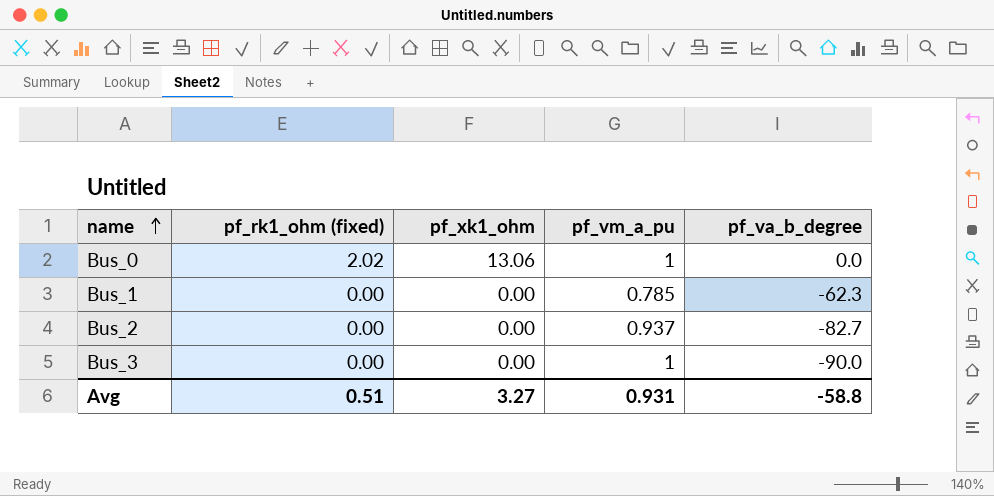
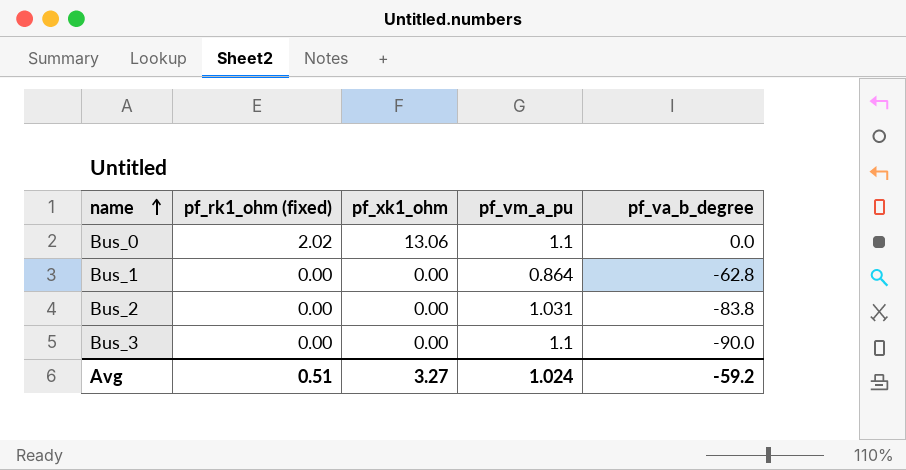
Bus_0 | pf_vm_a_pu: 1 -> 1.1
Bus_1 | pf_vm_a_pu: 0.785 -> 0.864
Bus_1 | pf_va_b_degree: -62.3 -> -62.8
Bus_2 | pf_vm_a_pu: 0.937 -> 1.031
Bus_2 | pf_va_b_degree: -82.7 -> -83.8
Bus_3 | pf_vm_a_pu: 1 -> 1.1
Avg | pf_vm_a_pu: 0.931 -> 1.024
Avg | pf_va_b_degree: -58.8 -> -59.2

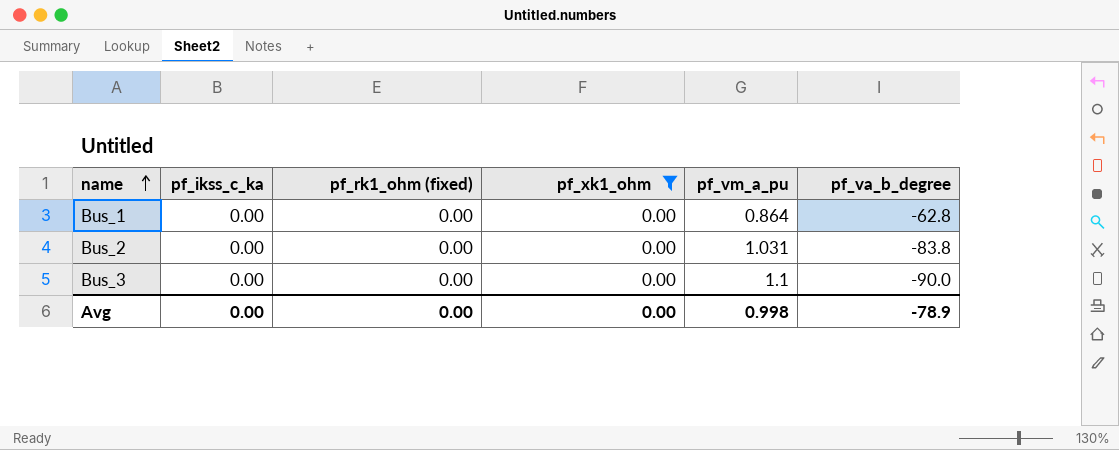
filter: none -> pf_xk1_ohm = 0.00
column pf_ikss_c_ka | position: none -> 2
Avg | pf_rk1_ohm (fixed): 0.51 -> 0.00
Avg | pf_xk1_ohm: 3.27 -> 0.00
Avg | pf_vm_a_pu: 1.024 -> 0.998
Avg | pf_va_b_degree: -59.2 -> -78.9

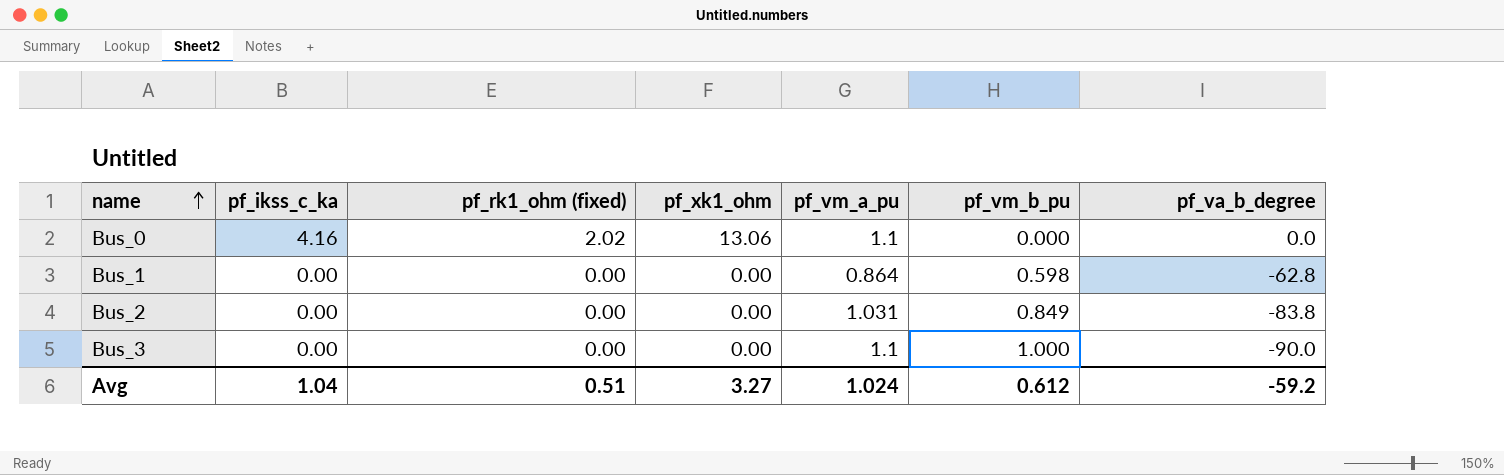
filter: pf_xk1_ohm = 0.00 -> none
column pf_vm_b_pu | position: none -> 6
Avg | pf_ikss_c_ka: 0.00 -> 1.04
Avg | pf_rk1_ohm (fixed): 0.00 -> 0.51
Avg | pf_xk1_ohm: 0.00 -> 3.27
Avg | pf_vm_a_pu: 0.998 -> 1.024
Avg | pf_va_b_degree: -78.9 -> -59.2

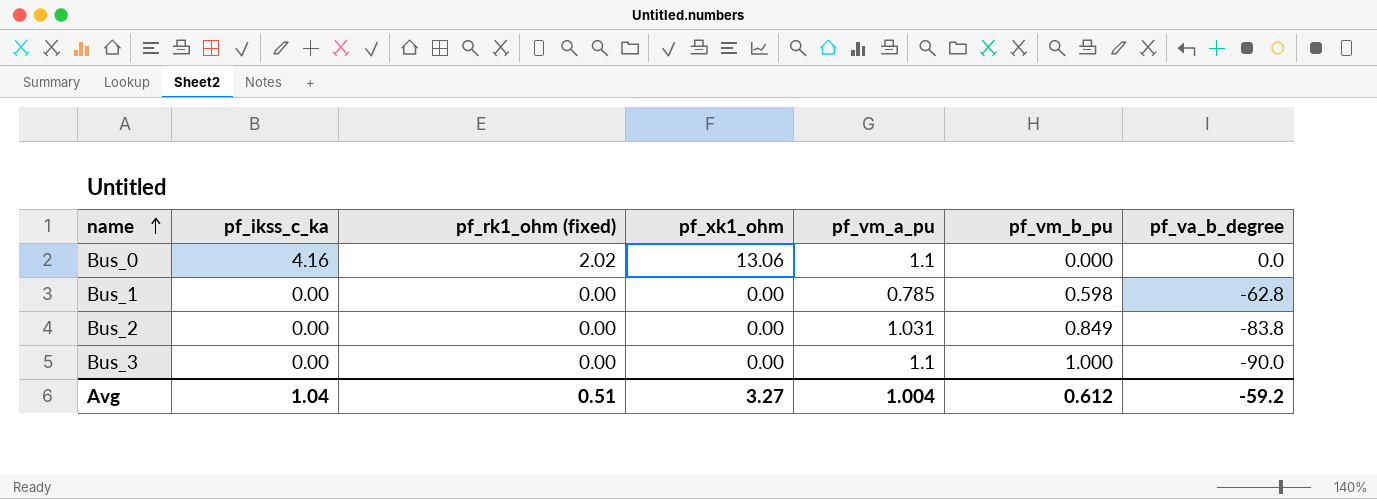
Bus_1 | pf_vm_a_pu: 0.864 -> 0.785
Avg | pf_vm_a_pu: 1.024 -> 1.004

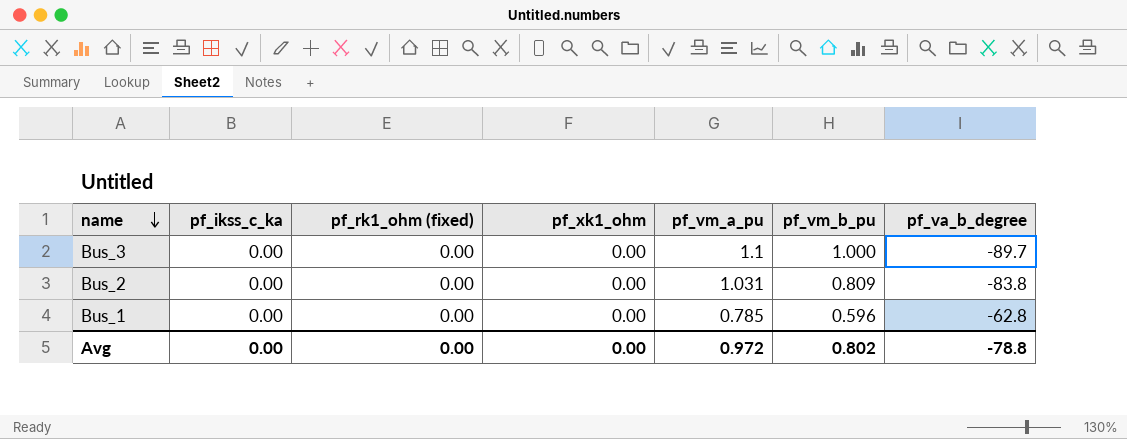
row order: name ascending -> name descending
row Bus_0: 4.16 | 2.02 | 13.06 | 1.1 | 0.000 | 0.0 -> none
Bus_3 | pf_va_b_degree: -90.0 -> -89.7
Bus_2 | pf_vm_b_pu: 0.849 -> 0.809
Bus_1 | pf_vm_b_pu: 0.598 -> 0.596
Avg | pf_ikss_c_ka: 1.04 -> 0.00
Avg | pf_rk1_ohm (fixed): 0.51 -> 0.00
Avg | pf_xk1_ohm: 3.27 -> 0.00
Avg | pf_vm_a_pu: 1.004 -> 0.972
Avg | pf_vm_b_pu: 0.612 -> 0.802
Avg | pf_va_b_degree: -59.2 -> -78.8

